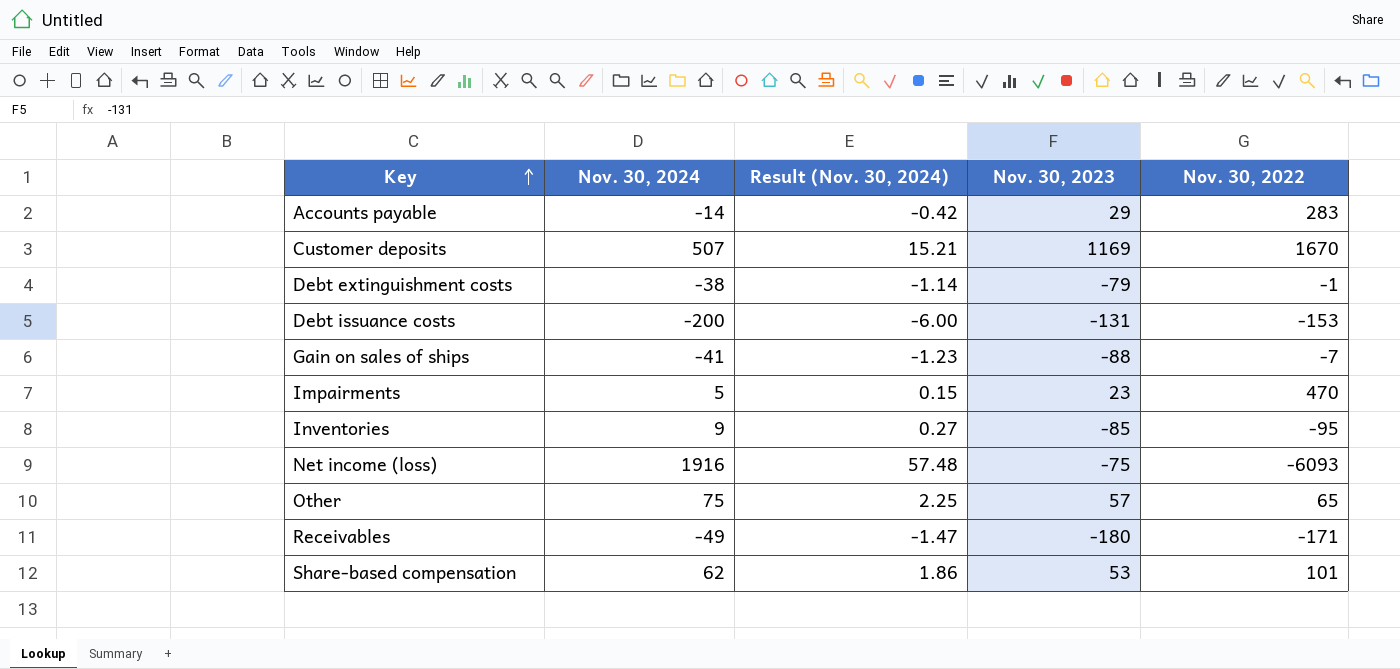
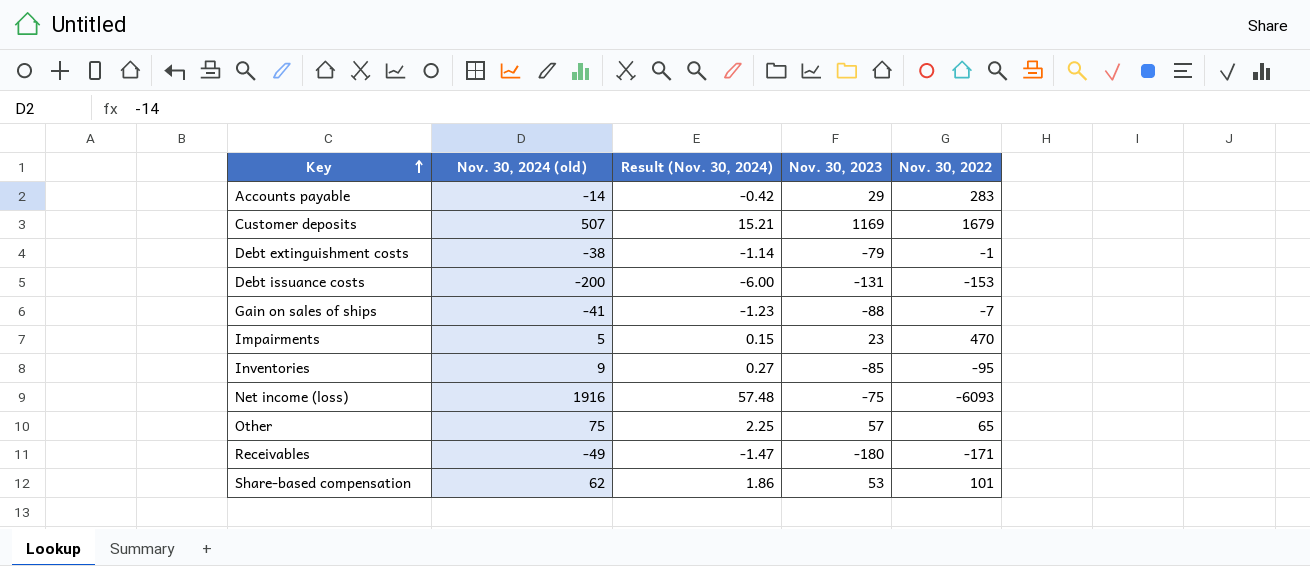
column name: Nov. 30, 2024 -> Nov. 30, 2024 (old)
Customer deposits | Nov. 30, 2022: 1670 -> 1679

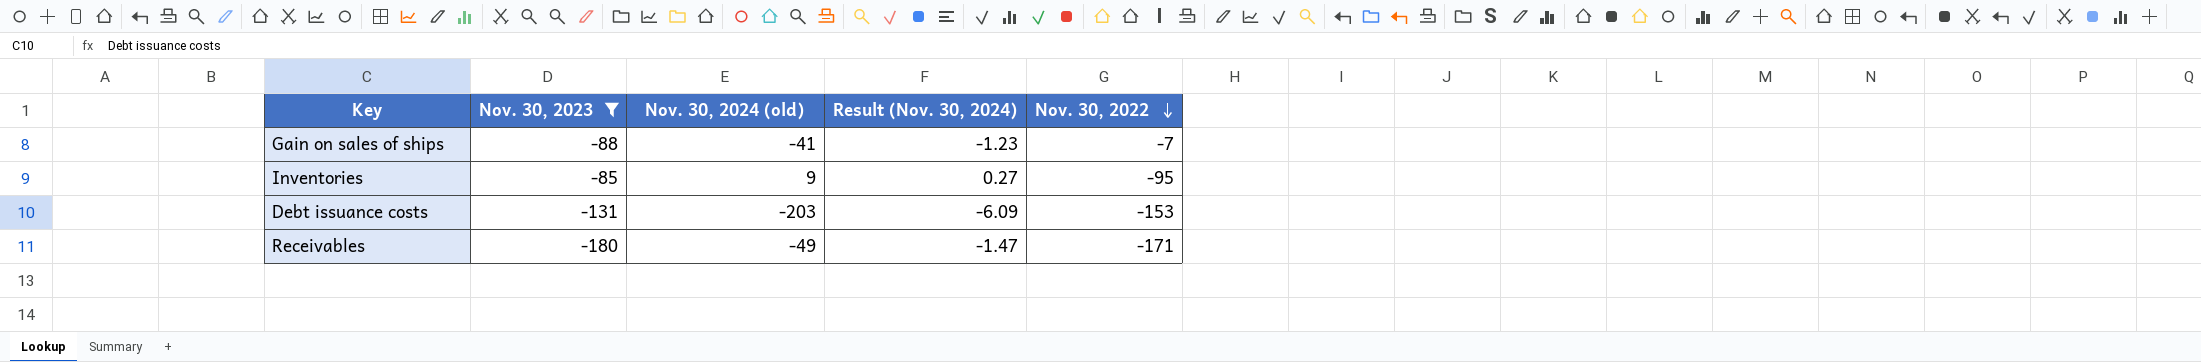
filter: none -> Nov. 30, 2023 <= -85
row order: Key ascending -> Nov. 30, 2022 descending
column Nov. 30, 2023 | position: 4 -> 2
Debt issuance costs | Nov. 30, 2024 (old): -200 -> -203
Debt issuance costs | Result (Nov. 30, 2024): -6.00 -> -6.09

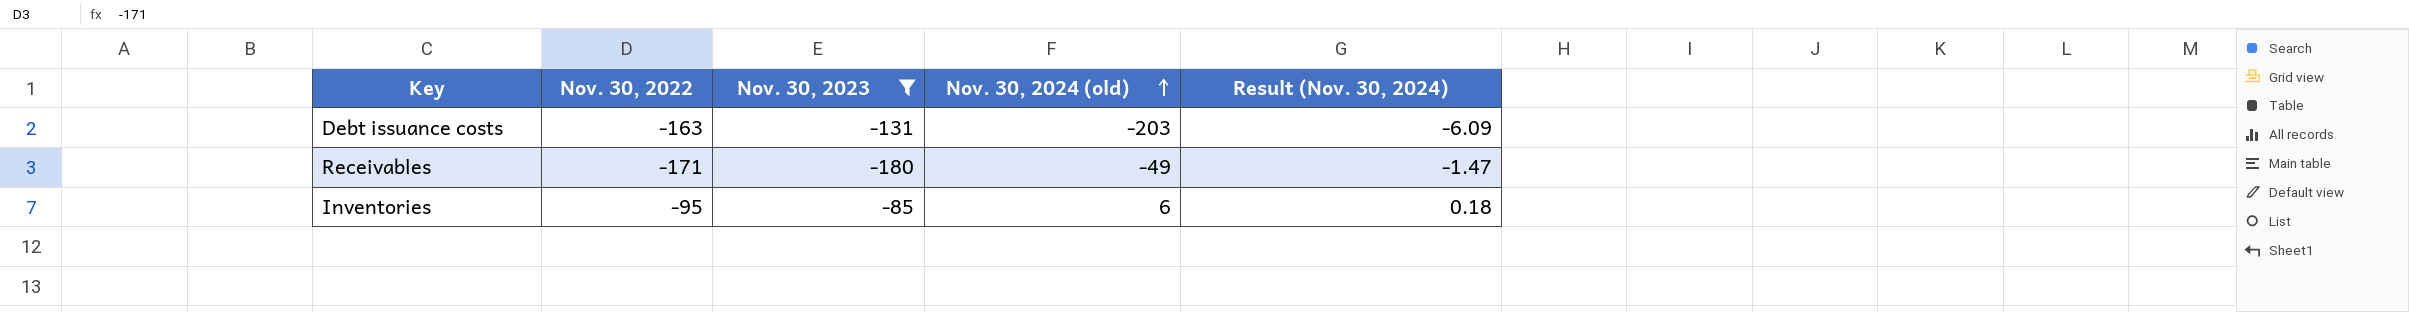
row order: Nov. 30, 2022 descending -> Nov. 30, 2024 (old) ascending
column Nov. 30, 2022 | position: 5 -> 2
row Gain on sales of ships: -88 | -41 | -1.23 | -7 -> none
Debt issuance costs | Nov. 30, 2022: -153 -> -163
Inventories | Nov. 30, 2024 (old): 9 -> 6
Inventories | Result (Nov. 30, 2024): 0.27 -> 0.18

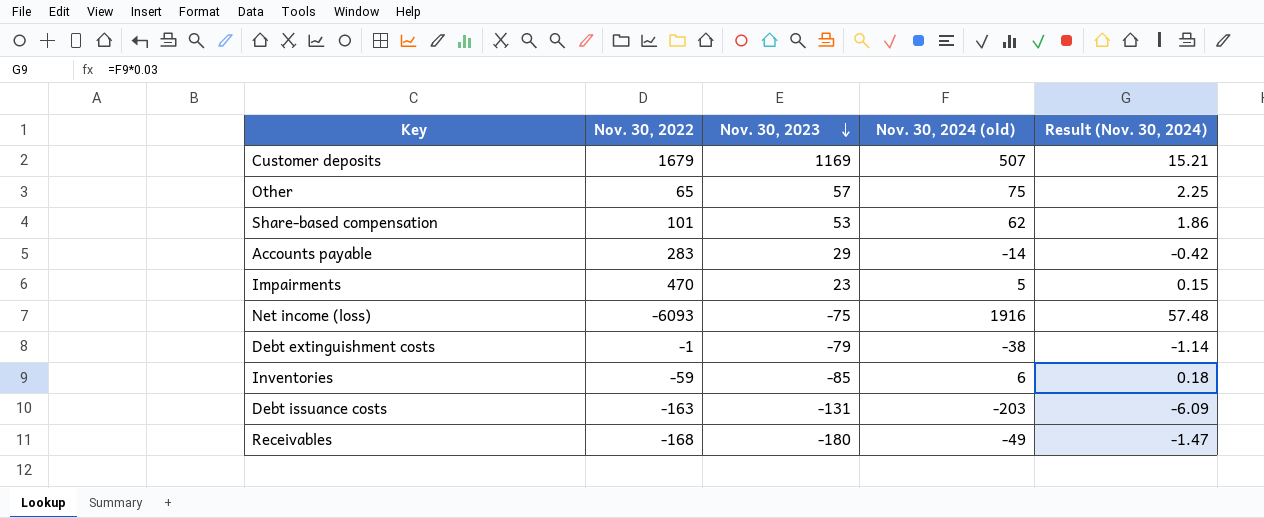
filter: Nov. 30, 2023 <= -85 -> none
row order: Nov. 30, 2024 (old) ascending -> Nov. 30, 2023 descending
Inventories | Nov. 30, 2022: -95 -> -59
Receivables | Nov. 30, 2022: -171 -> -168

